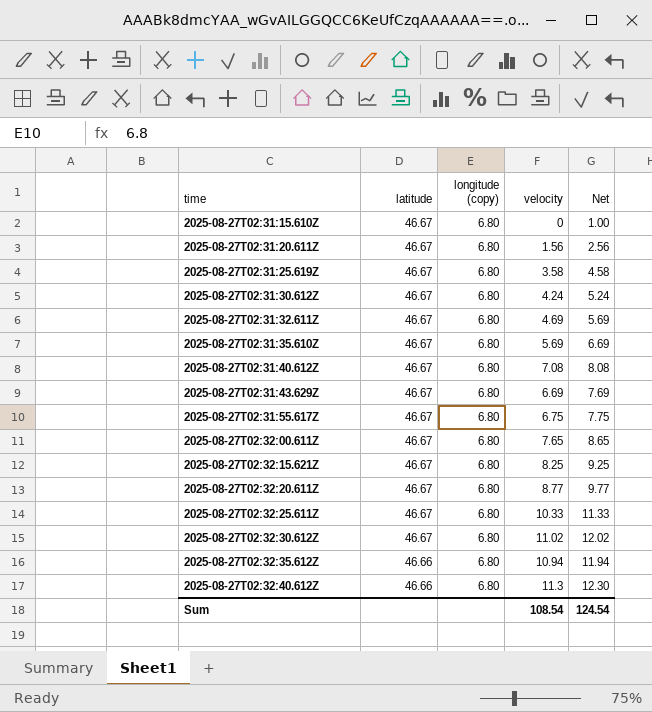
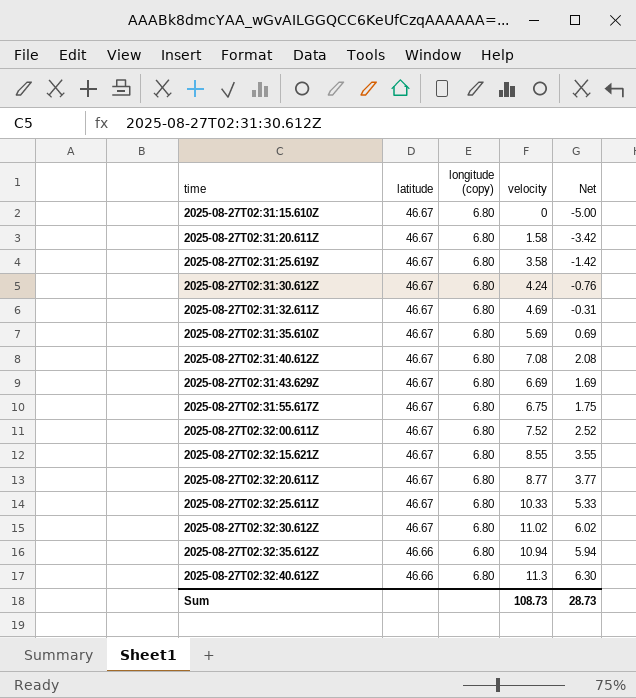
column Net | formula: [velocity] + 1 -> [velocity] - 5
2025-08-27T02:31:20.611Z | velocity: 1.56 -> 1.58
2025-08-27T02:32:00.611Z | velocity: 7.65 -> 7.52
2025-08-27T02:32:15.621Z | velocity: 8.25 -> 8.55
Sum | velocity: 108.54 -> 108.73
Sum | Net: 124.54 -> 28.73

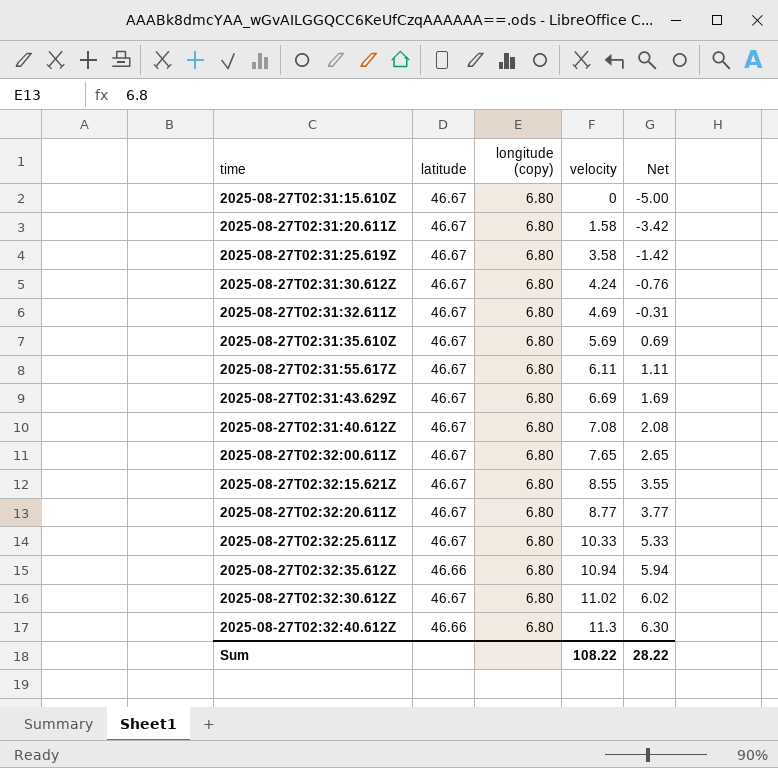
row order: time ascending -> velocity ascending
2025-08-27T02:31:55.617Z | velocity: 6.75 -> 6.11
2025-08-27T02:31:55.617Z | Net: 1.75 -> 1.11
2025-08-27T02:32:00.611Z | velocity: 7.52 -> 7.65
2025-08-27T02:32:00.611Z | Net: 2.52 -> 2.65
Sum | velocity: 108.73 -> 108.22
Sum | Net: 28.73 -> 28.22

